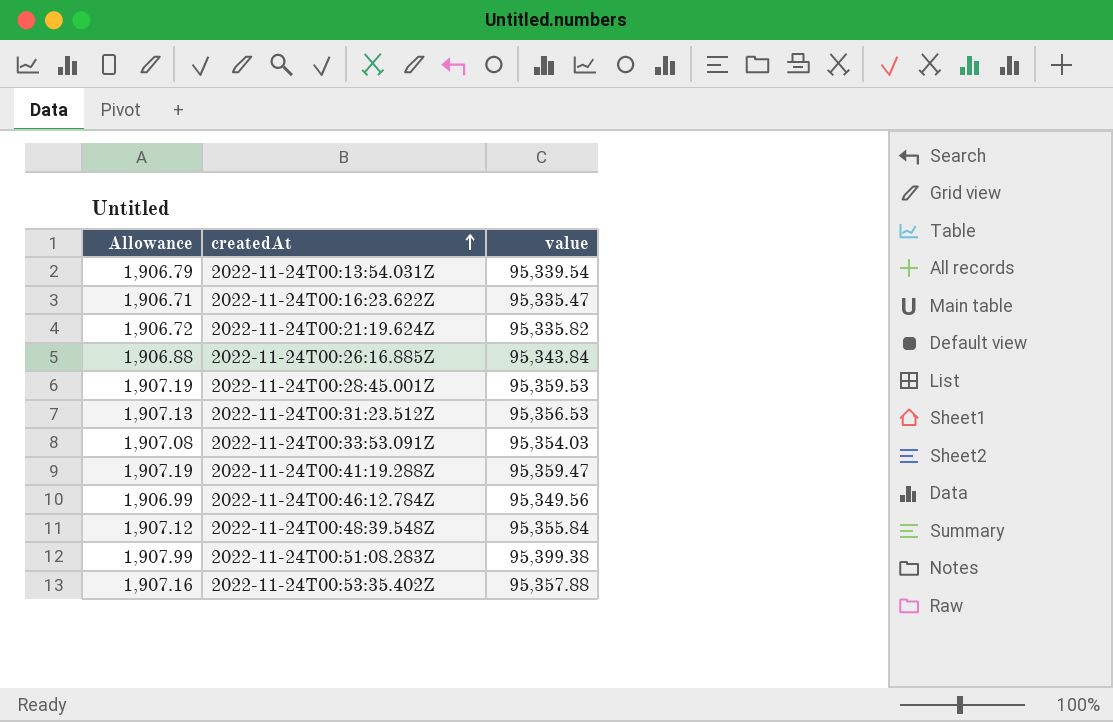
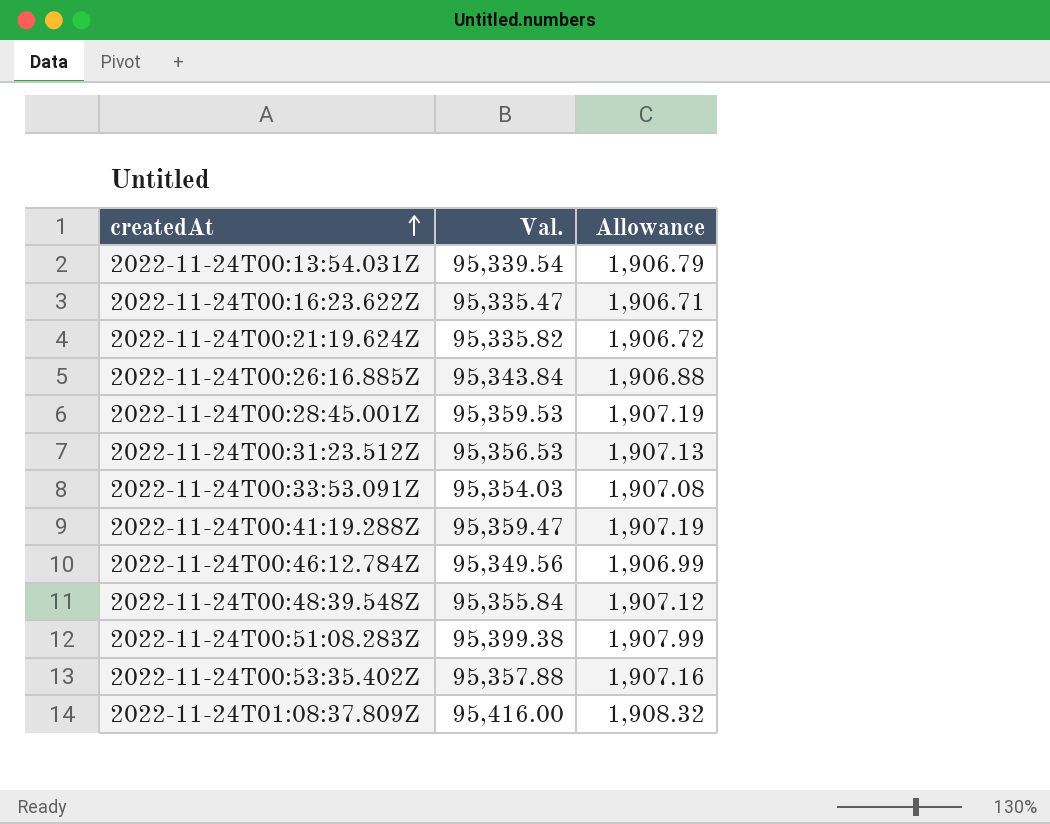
column name: value -> Val.
column Allowance | position: 1 -> 3
row 2022-11-24T01:08:37.809Z: none -> 95,416.00 | 1,908.32

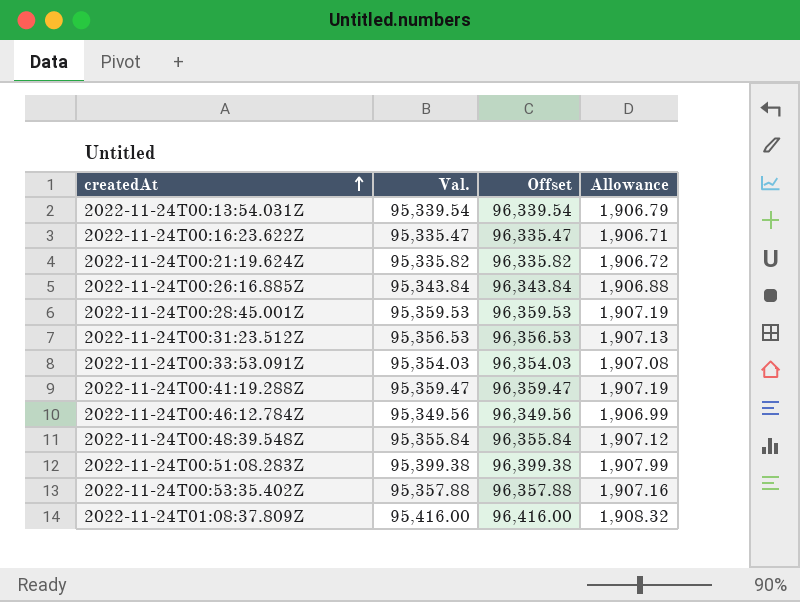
column Offset | formula: none -> [Val.] + 1000

